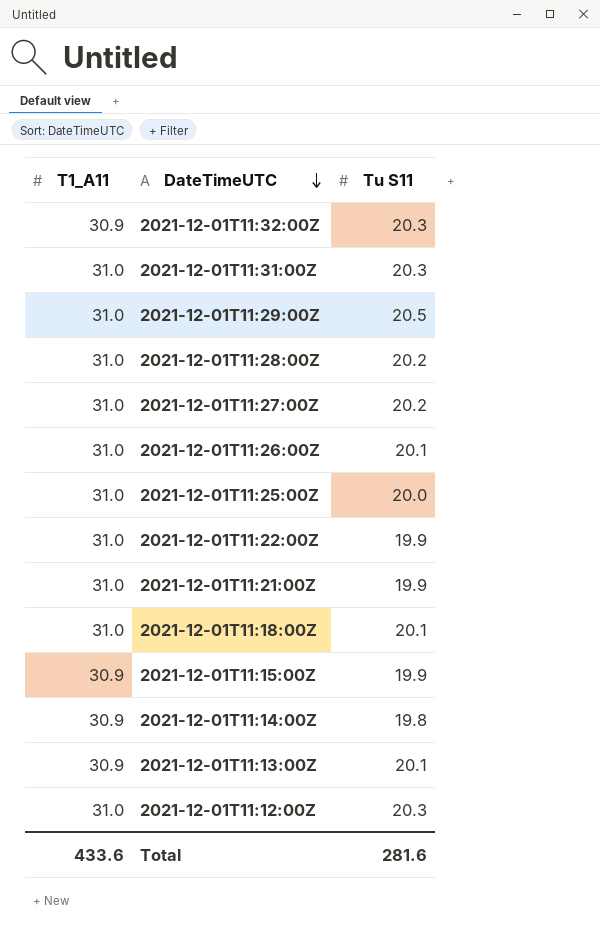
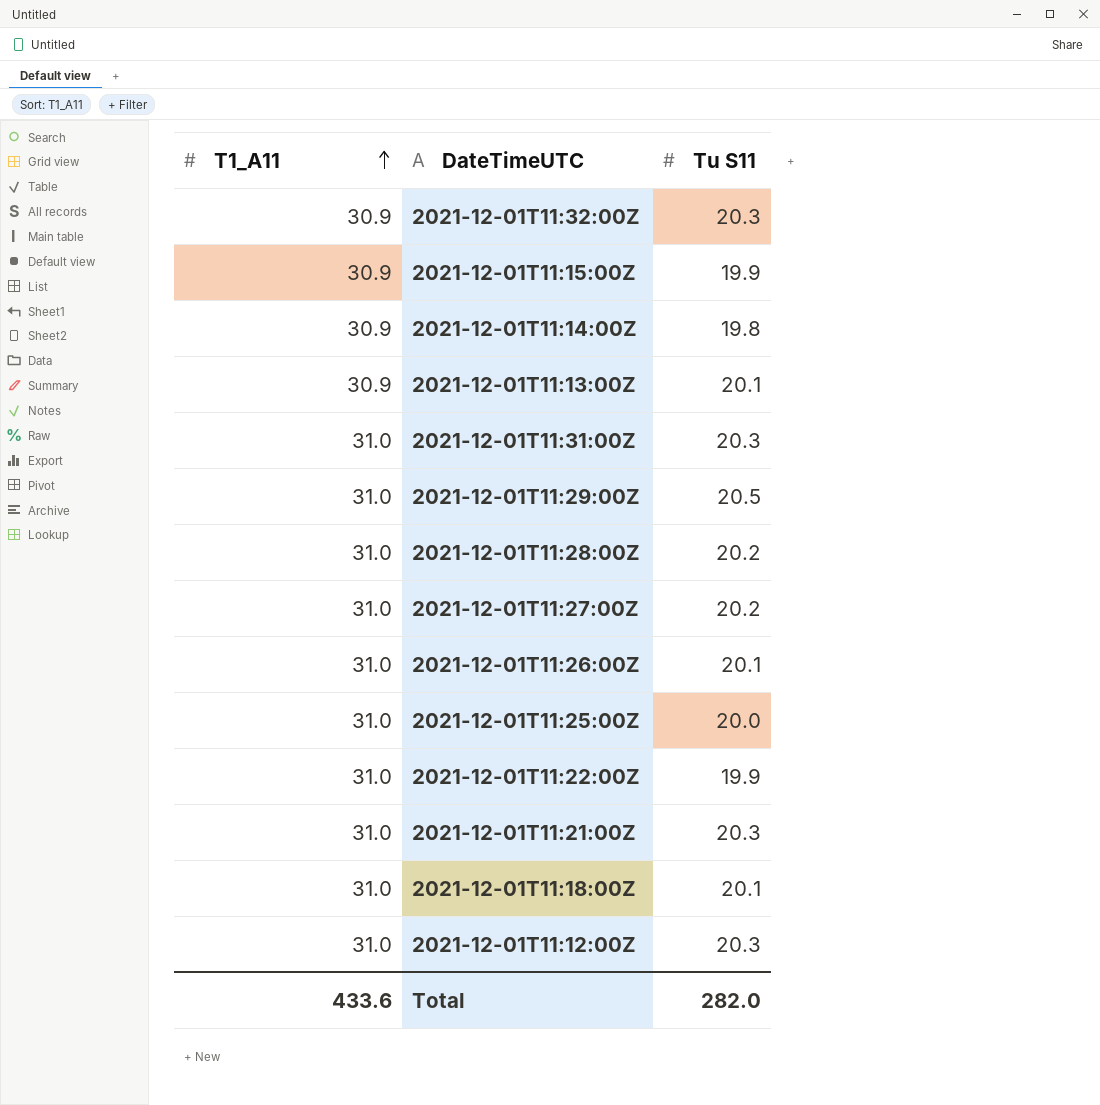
row order: DateTimeUTC descending -> T1_A11 ascending
2021-12-01T11:21:00Z | Tu S11: 19.9 -> 20.3
Total | Tu S11: 281.6 -> 282.0

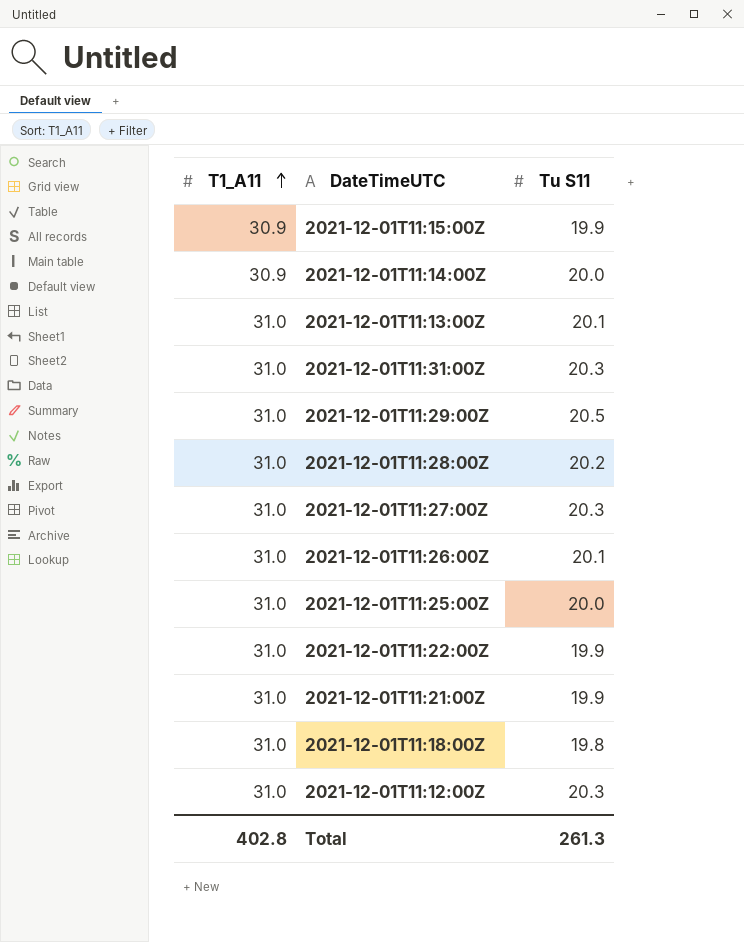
row 2021-12-01T11:32:00Z: 30.9 | 20.3 -> none
2021-12-01T11:14:00Z | Tu S11: 19.8 -> 20.0
2021-12-01T11:13:00Z | T1_A11: 30.9 -> 31.0
2021-12-01T11:27:00Z | Tu S11: 20.2 -> 20.3
2021-12-01T11:21:00Z | Tu S11: 20.3 -> 19.9
2021-12-01T11:18:00Z | Tu S11: 20.1 -> 19.8
Total | T1_A11: 433.6 -> 402.8
Total | Tu S11: 282.0 -> 261.3

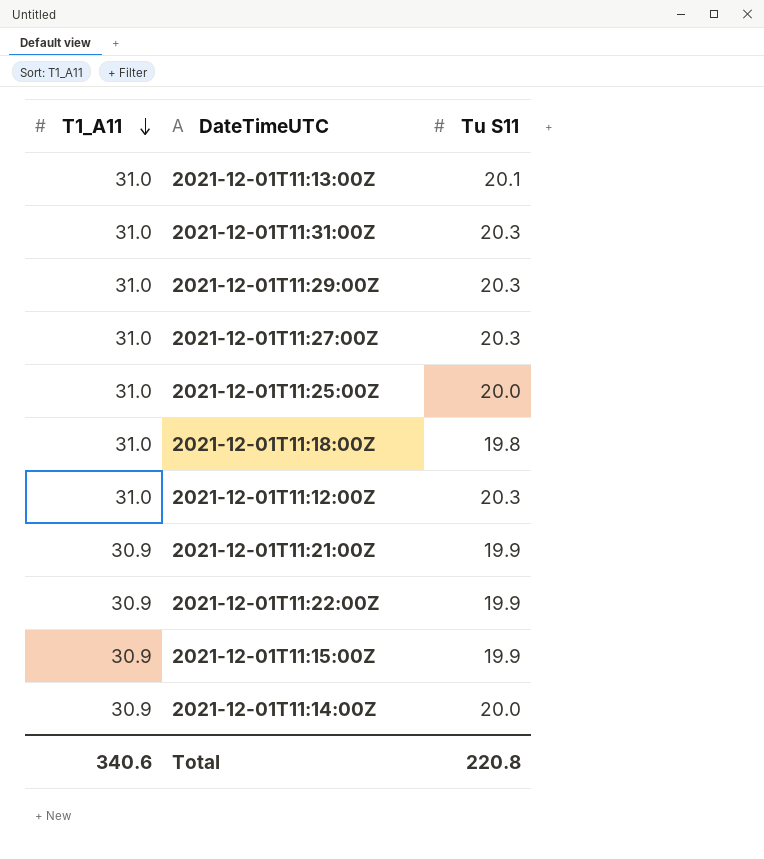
row order: T1_A11 ascending -> T1_A11 descending
row 2021-12-01T11:28:00Z: 31.0 | 20.2 -> none
row 2021-12-01T11:26:00Z: 31.0 | 20.1 -> none
2021-12-01T11:29:00Z | Tu S11: 20.5 -> 20.3
2021-12-01T11:21:00Z | T1_A11: 31.0 -> 30.9
2021-12-01T11:22:00Z | T1_A11: 31.0 -> 30.9
Total | T1_A11: 402.8 -> 340.6
Total | Tu S11: 261.3 -> 220.8

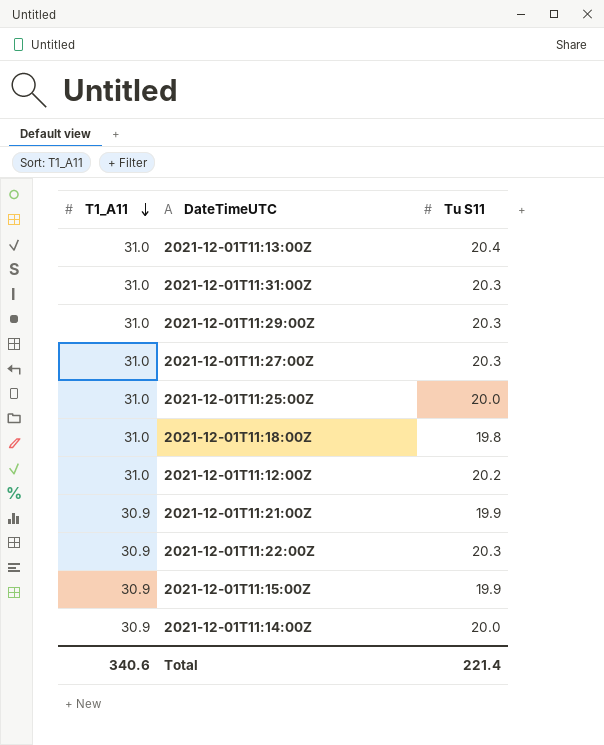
2021-12-01T11:13:00Z | Tu S11: 20.1 -> 20.4
2021-12-01T11:12:00Z | Tu S11: 20.3 -> 20.2
2021-12-01T11:22:00Z | Tu S11: 19.9 -> 20.3
Total | Tu S11: 220.8 -> 221.4

